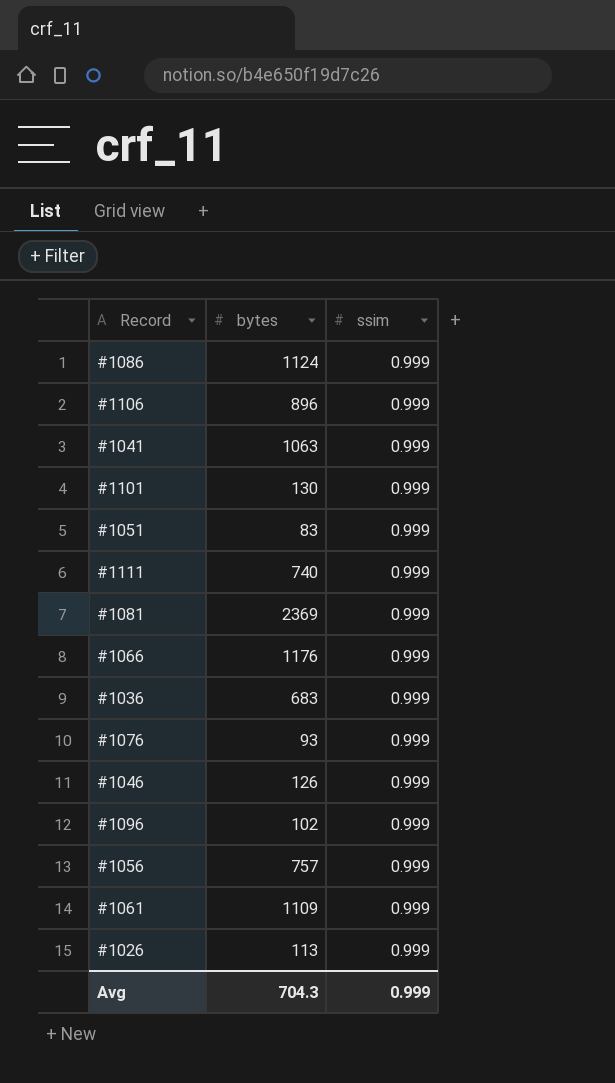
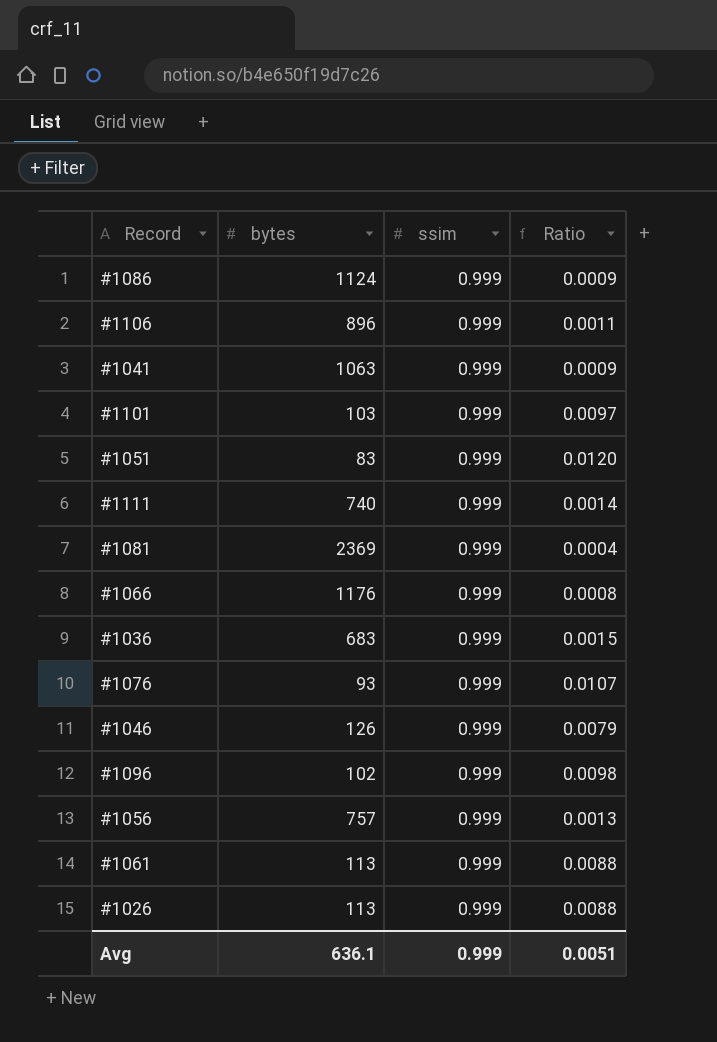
column Ratio | formula: none -> [ssim] / [bytes]
#1101 | bytes: 130 -> 103
#1061 | bytes: 1109 -> 113
Avg | bytes: 704.3 -> 636.1

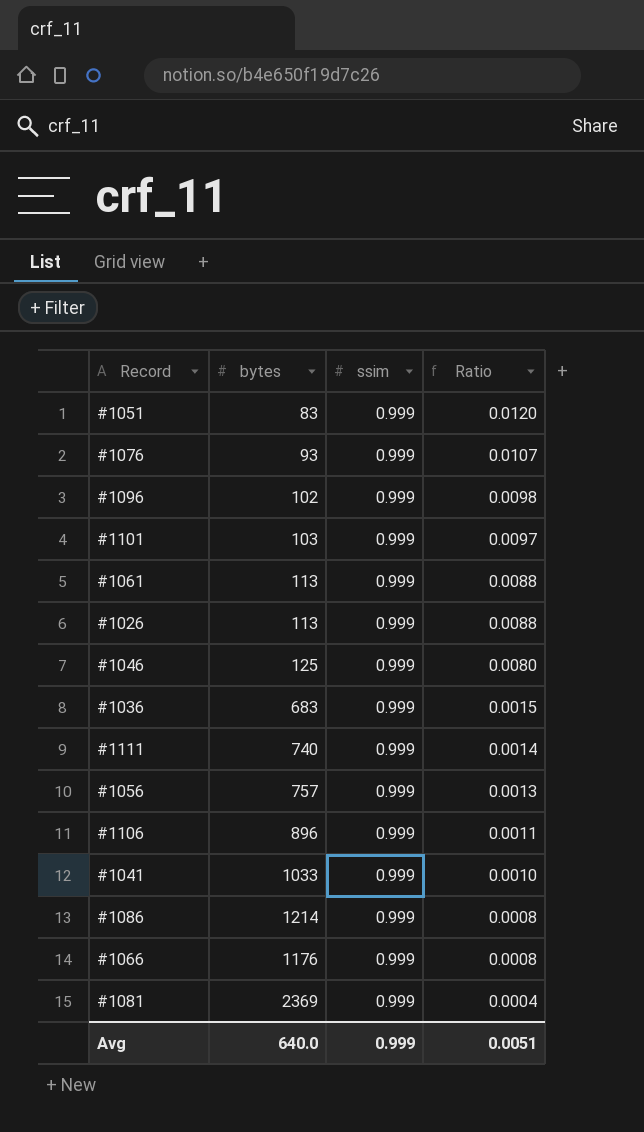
row order: none -> Ratio descending
#1046 | bytes: 126 -> 125
#1046 | Ratio: 0.0079 -> 0.0080
#1041 | bytes: 1063 -> 1033
#1041 | Ratio: 0.0009 -> 0.0010
#1086 | bytes: 1124 -> 1214
#1086 | Ratio: 0.0009 -> 0.0008
Avg | bytes: 636.1 -> 640.0

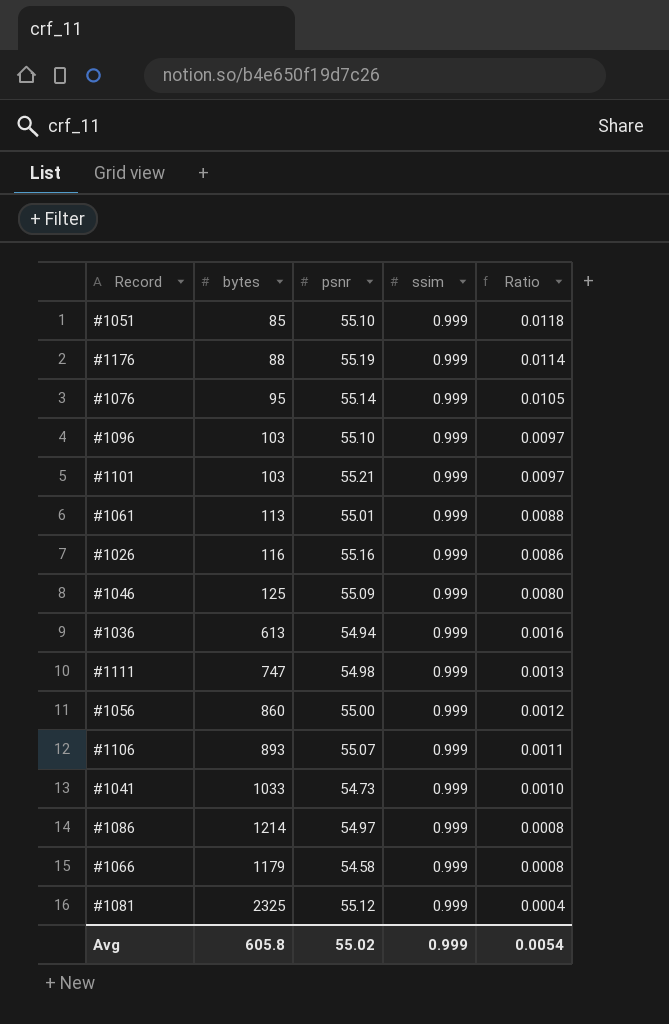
column psnr | position: none -> 3
#1051 | bytes: 83 -> 85
#1051 | Ratio: 0.0120 -> 0.0118
row #1176: none -> 88 | 55.19 | 0.999 | 0.0114
#1076 | bytes: 93 -> 95
#1076 | Ratio: 0.0107 -> 0.0105
#1096 | bytes: 102 -> 103
#1096 | Ratio: 0.0098 -> 0.0097
#1026 | bytes: 113 -> 116
#1026 | Ratio: 0.0088 -> 0.0086
#1036 | bytes: 683 -> 613
#1036 | Ratio: 0.0015 -> 0.0016
#1111 | bytes: 740 -> 747
#1111 | Ratio: 0.0014 -> 0.0013
#1056 | bytes: 757 -> 860
#1056 | Ratio: 0.0013 -> 0.0012
#1106 | bytes: 896 -> 893
#1066 | bytes: 1176 -> 1179
#1081 | bytes: 2369 -> 2325
Avg | bytes: 640.0 -> 605.8
Avg | Ratio: 0.0051 -> 0.0054

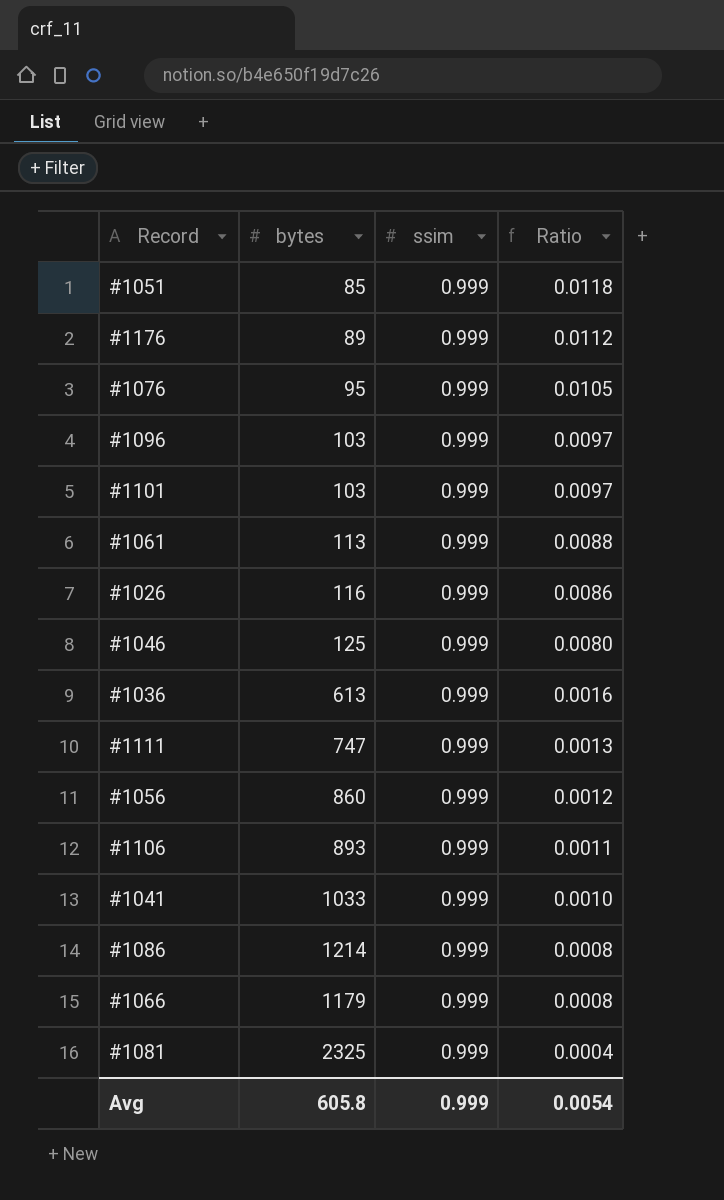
column psnr | position: 3 -> none
#1176 | bytes: 88 -> 89
#1176 | Ratio: 0.0114 -> 0.0112

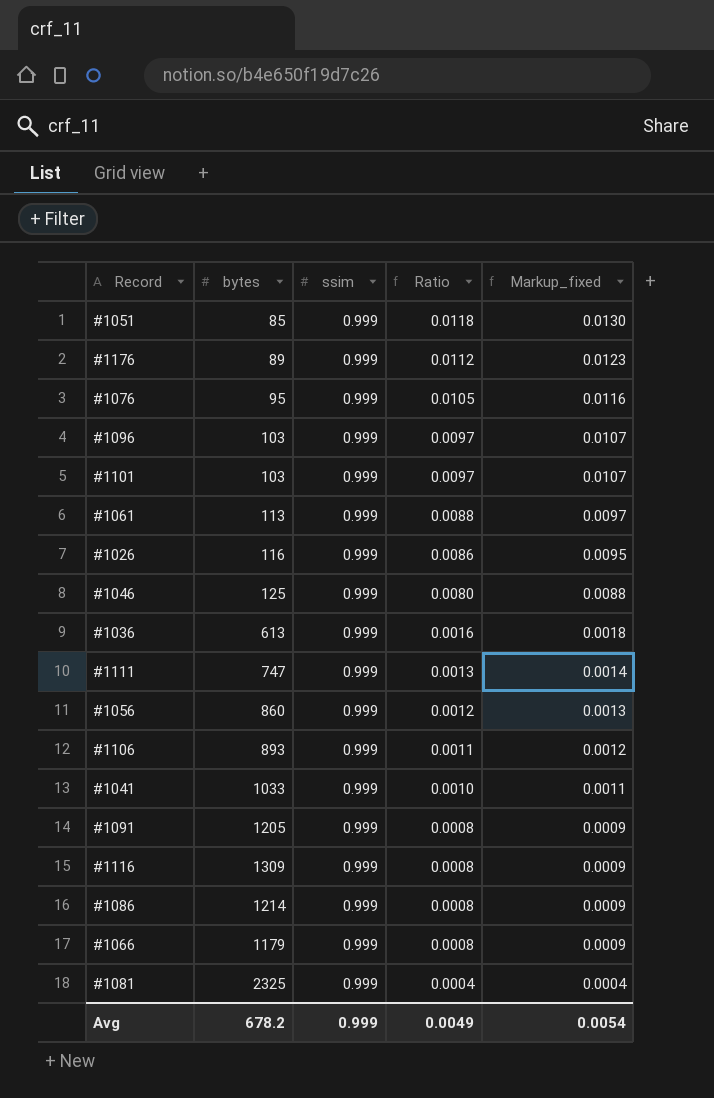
column Markup_fixed | formula: none -> [Ratio] * 1.1
row #1091: none -> 1205 | 0.999 | 0.0008 | 0.0009
row #1116: none -> 1309 | 0.999 | 0.0008 | 0.0009
Avg | bytes: 605.8 -> 678.2
Avg | Ratio: 0.0054 -> 0.0049

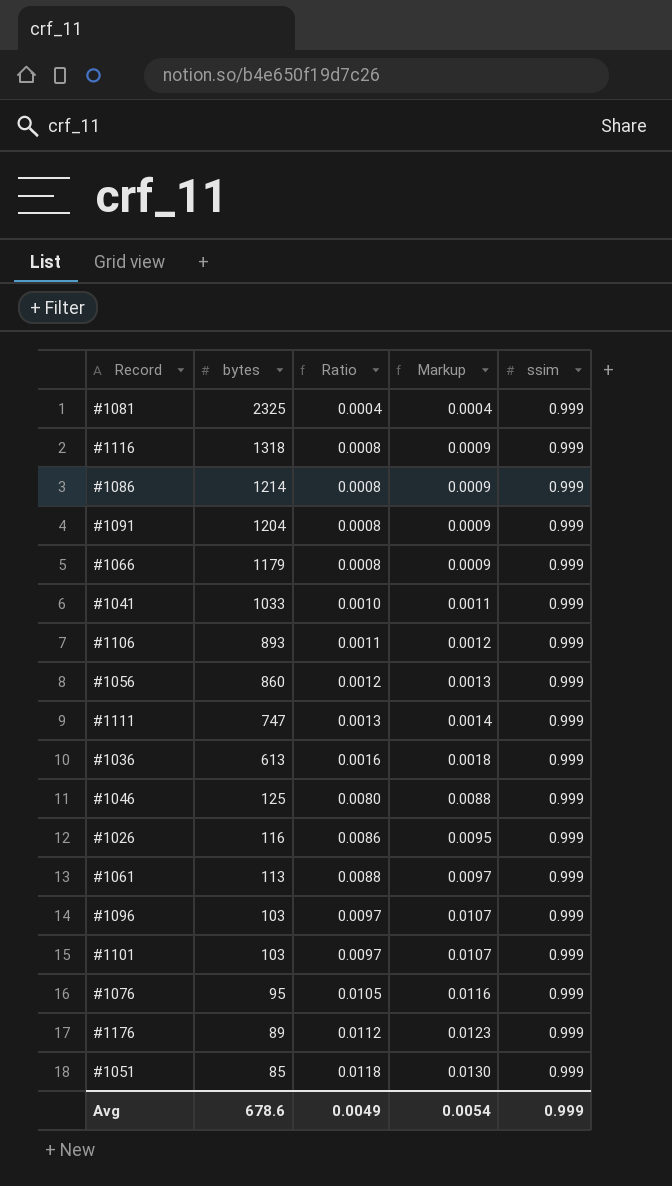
row order: Ratio descending -> bytes descending
column name: Markup_fixed -> Markup
column ssim | position: 3 -> 5
#1116 | bytes: 1309 -> 1318
#1091 | bytes: 1205 -> 1204
Avg | bytes: 678.2 -> 678.6

